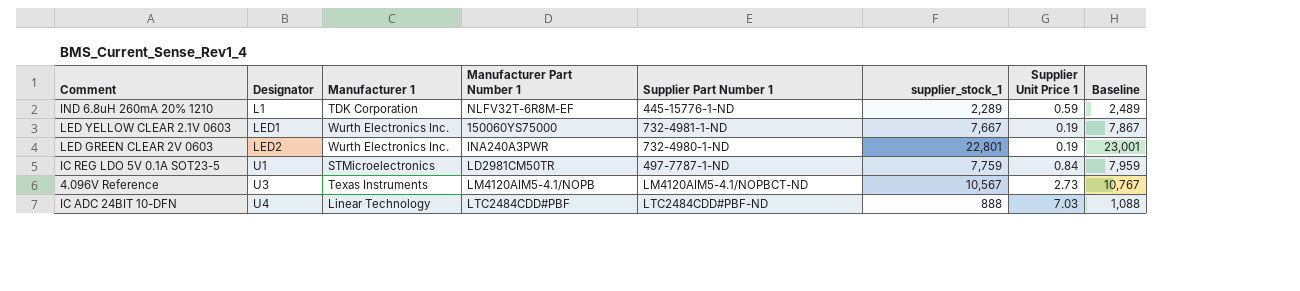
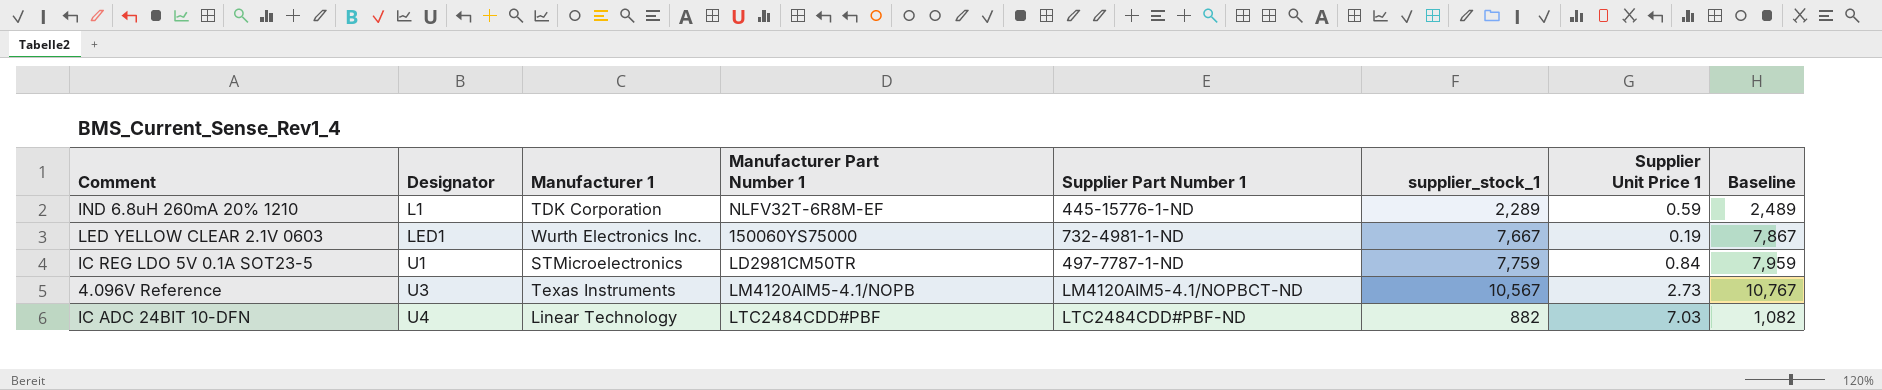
row LED GREEN CLEAR 2V 0603: LED2 | Wurth Electronics Inc. | INA240A3PWR | 732-4980-1-ND | 22,801 | 0.19 | 23,001 -> none
IC ADC 24BIT 10-DFN | supplier_stock_1: 888 -> 882
IC ADC 24BIT 10-DFN | Baseline: 1,088 -> 1,082

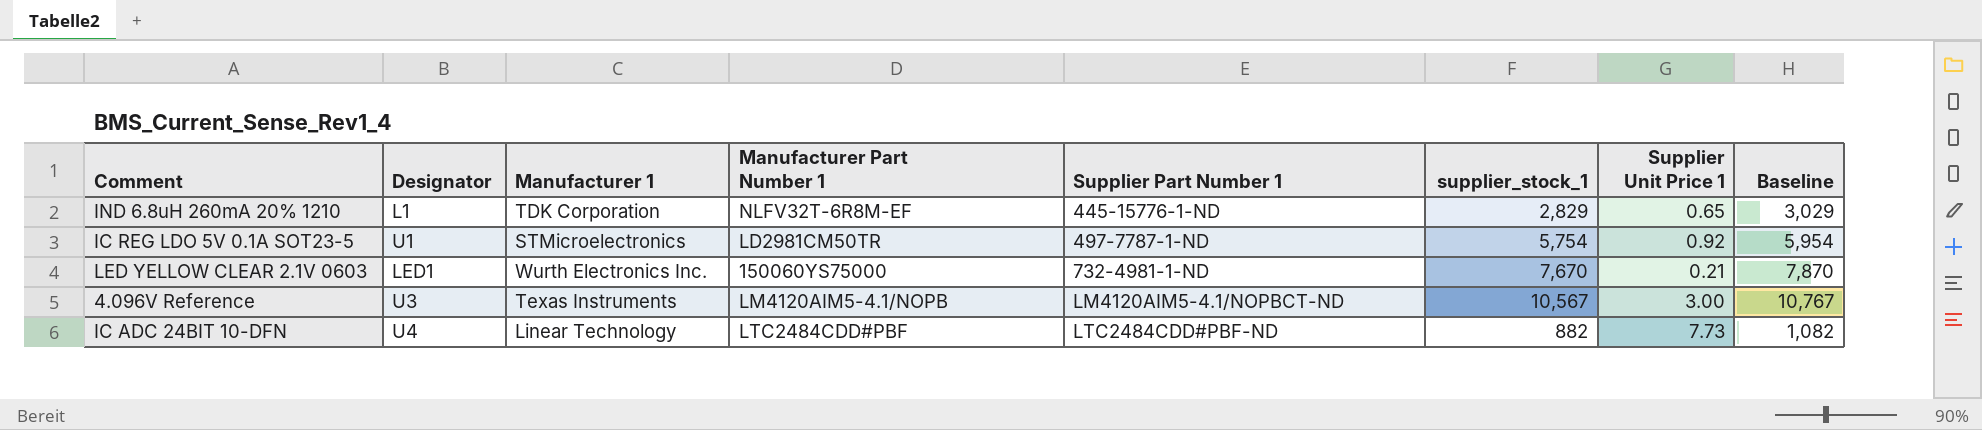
row order: Designator ascending -> Supplier Part Number 1 ascending
IND 6.8uH 260mA 20% 1210 | supplier_stock_1: 2,289 -> 2,829
IND 6.8uH 260mA 20% 1210 | Supplier Unit Price 1: 0.59 -> 0.65
IND 6.8uH 260mA 20% 1210 | Baseline: 2,489 -> 3,029
IC REG LDO 5V 0.1A SOT23-5 | supplier_stock_1: 7,759 -> 5,754
IC REG LDO 5V 0.1A SOT23-5 | Supplier Unit Price 1: 0.84 -> 0.92
IC REG LDO 5V 0.1A SOT23-5 | Baseline: 7,959 -> 5,954
LED YELLOW CLEAR 2.1V 0603 | supplier_stock_1: 7,667 -> 7,670
LED YELLOW CLEAR 2.1V 0603 | Supplier Unit Price 1: 0.19 -> 0.21
LED YELLOW CLEAR 2.1V 0603 | Baseline: 7,867 -> 7,870
4.096V Reference | Supplier Unit Price 1: 2.73 -> 3.00
IC ADC 24BIT 10-DFN | Supplier Unit Price 1: 7.03 -> 7.73

